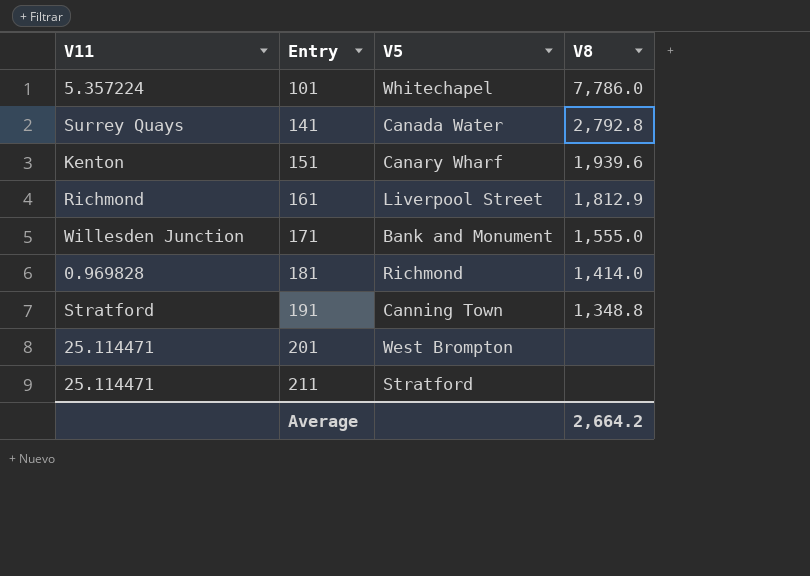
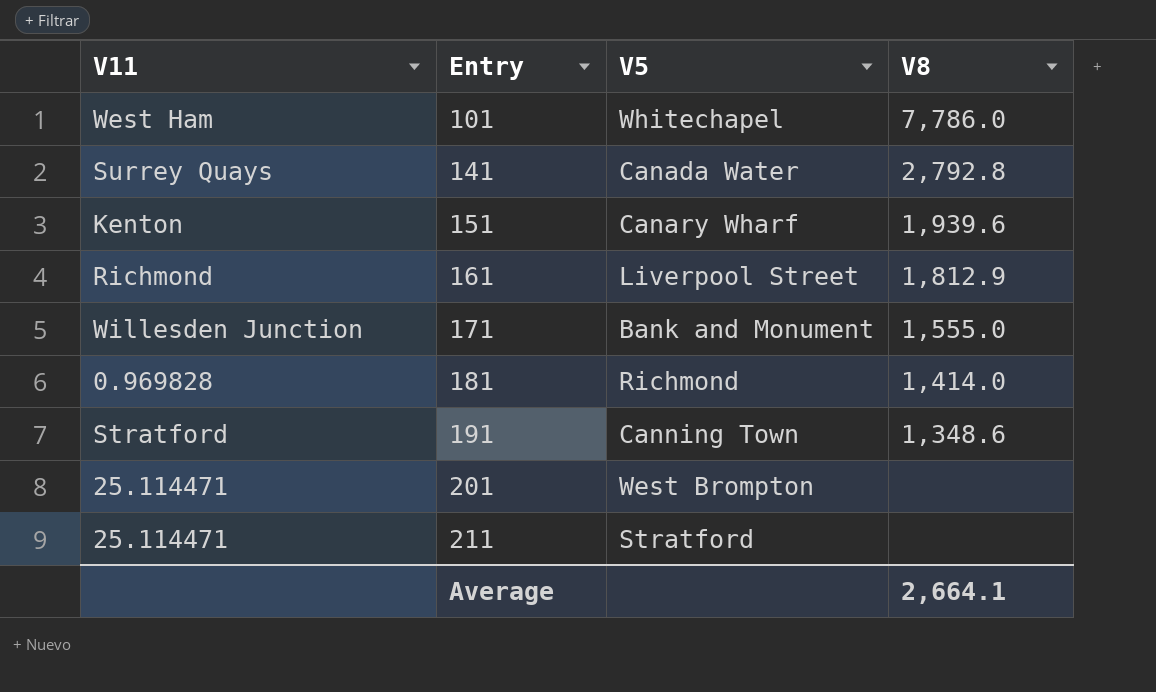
101 | V11: 5.357224 -> West Ham
191 | V8: 1,348.8 -> 1,348.6
Average | V8: 2,664.2 -> 2,664.1

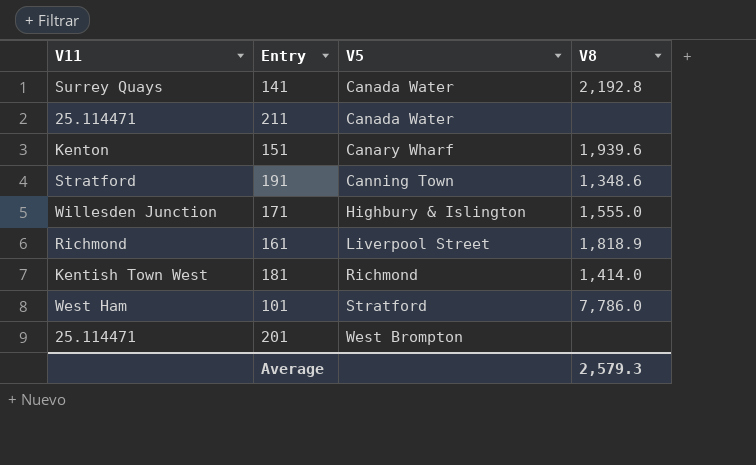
row order: Entry ascending -> V5 ascending
141 | V8: 2,792.8 -> 2,192.8
211 | V5: Stratford -> Canada Water
171 | V5: Bank and Monument -> Highbury & Islington
161 | V8: 1,812.9 -> 1,818.9
181 | V11: 0.969828 -> Kentish Town West
101 | V5: Whitechapel -> Stratford
Average | V8: 2,664.1 -> 2,579.3

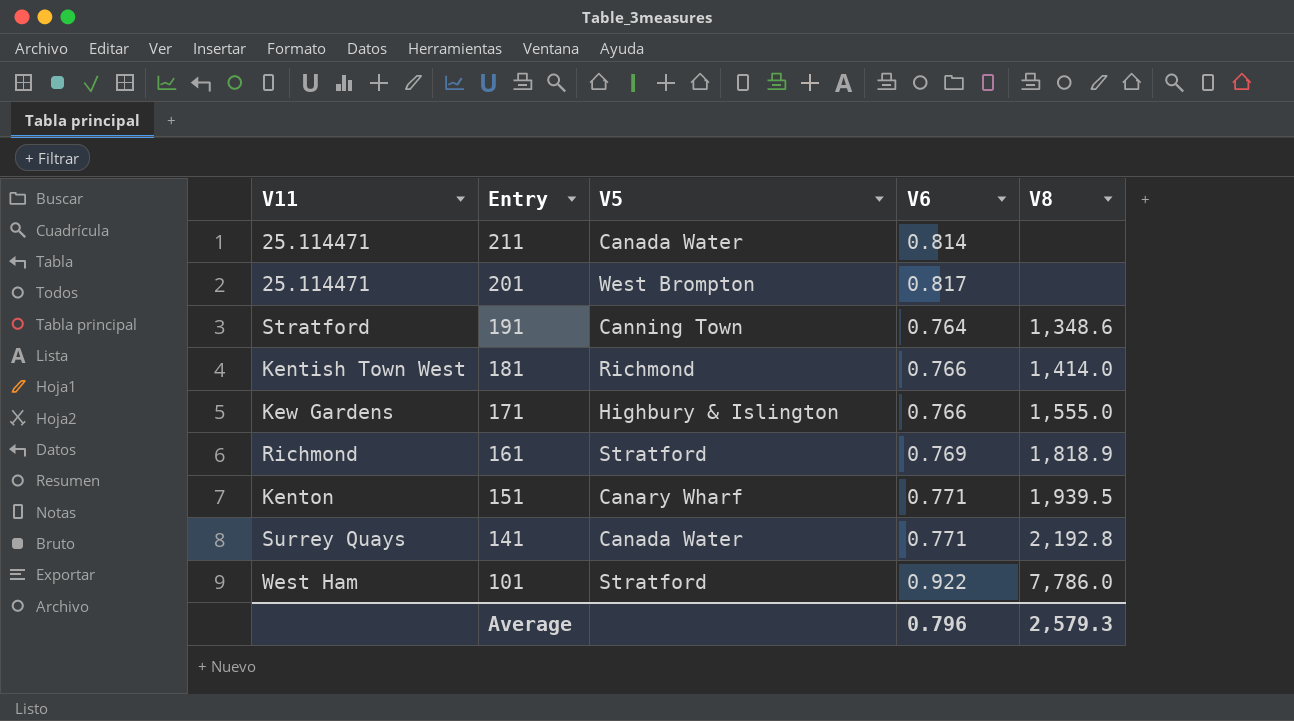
row order: V5 ascending -> Entry descending
column V6 | position: none -> 4
171 | V11: Willesden Junction -> Kew Gardens
161 | V5: Liverpool Street -> Stratford
151 | V8: 1,939.6 -> 1,939.5

